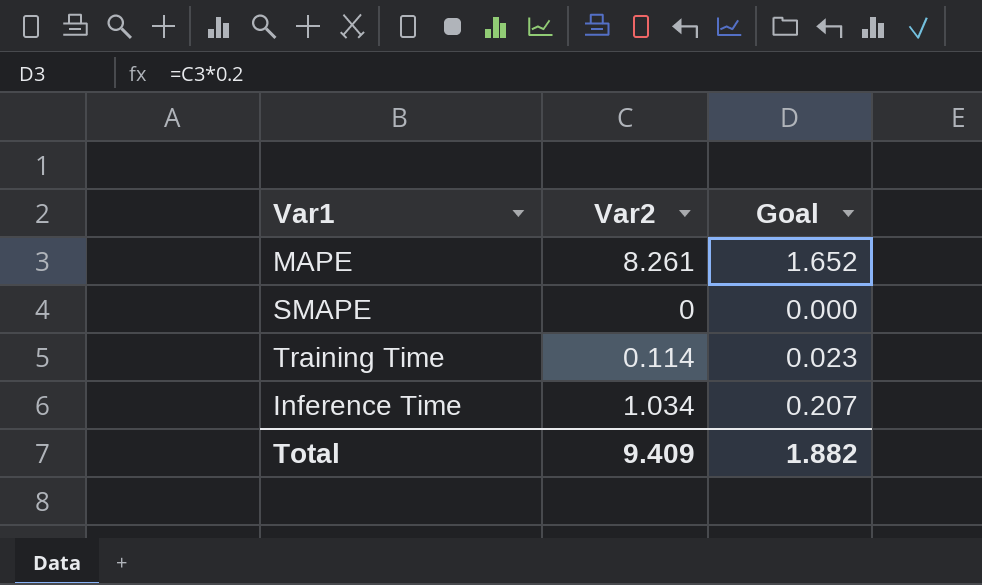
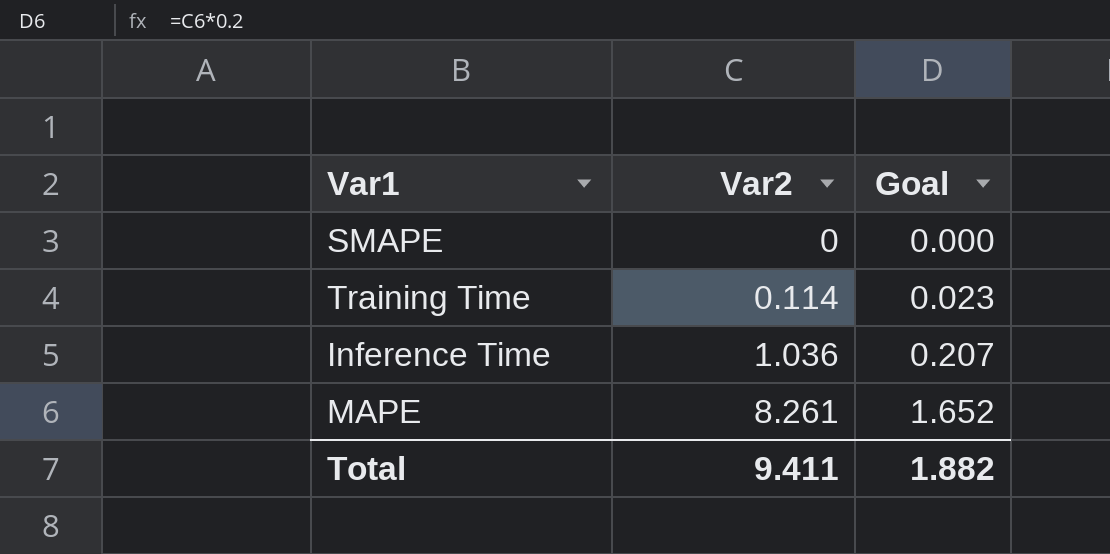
row order: none -> Var2 ascending
Inference Time | Var2: 1.034 -> 1.036
Total | Var2: 9.409 -> 9.411

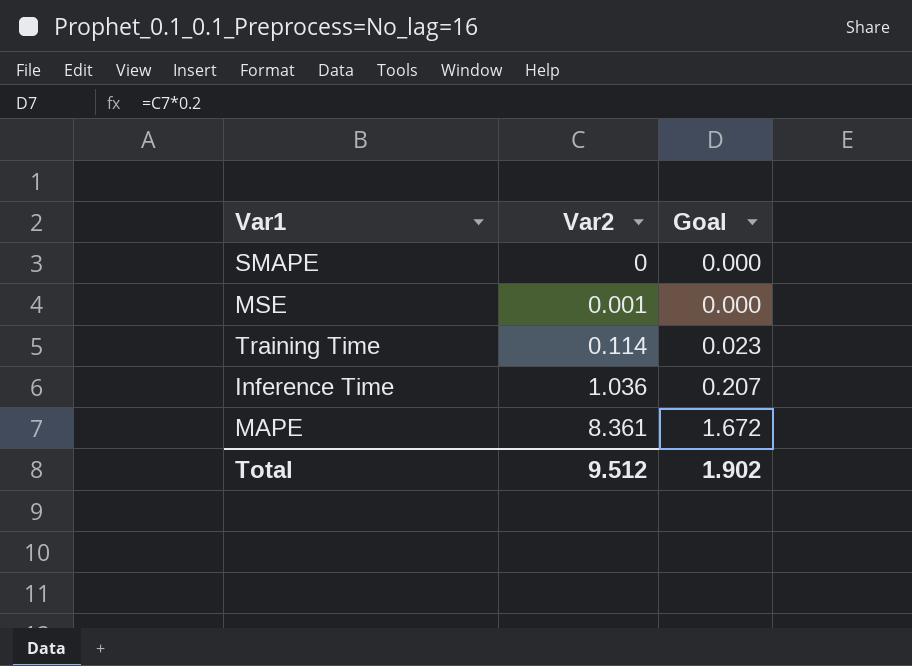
row MSE: none -> 0.001 | 0.000
MAPE | Var2: 8.261 -> 8.361
MAPE | Goal: 1.652 -> 1.672
Total | Var2: 9.411 -> 9.512
Total | Goal: 1.882 -> 1.902

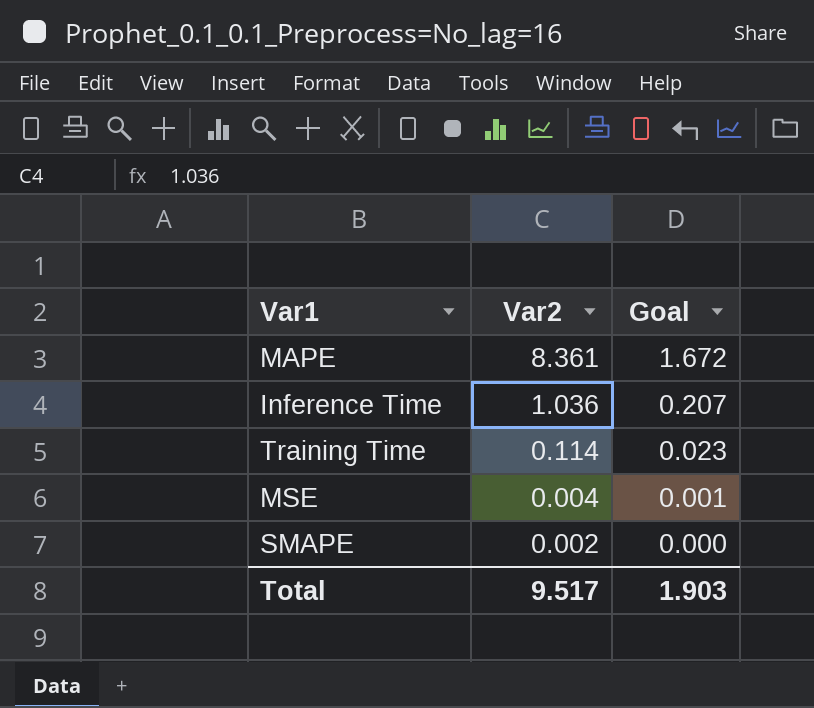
row order: Var2 ascending -> Var2 descending
MSE | Var2: 0.001 -> 0.004
MSE | Goal: 0.000 -> 0.001
SMAPE | Var2: 0 -> 0.002
Total | Var2: 9.512 -> 9.517
Total | Goal: 1.902 -> 1.903

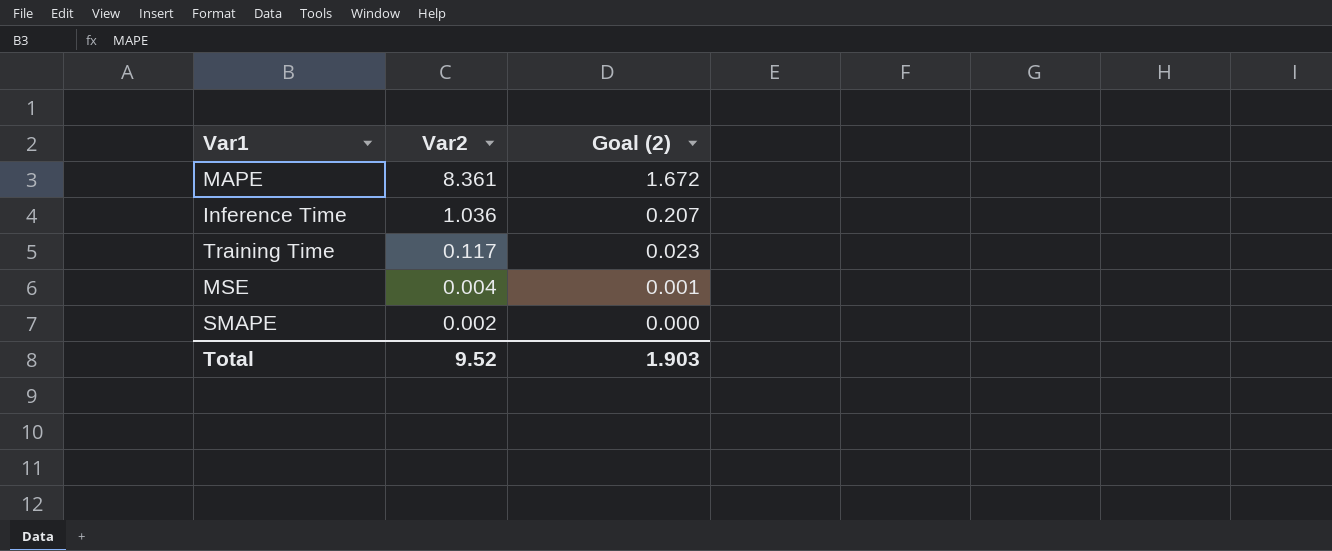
column name: Goal -> Goal (2)
Training Time | Var2: 0.114 -> 0.117
Total | Var2: 9.517 -> 9.52

